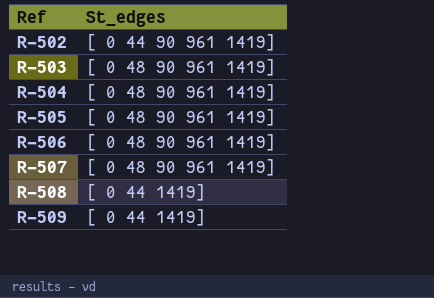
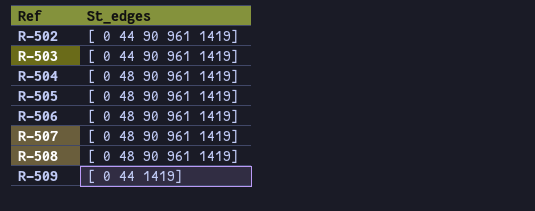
R-503 | St_edges: [ 0 48 90 961 1419] -> [ 0 44 90 961 1419]
R-508 | St_edges: [ 0 44 1419] -> [ 0 48 90 961 1419]

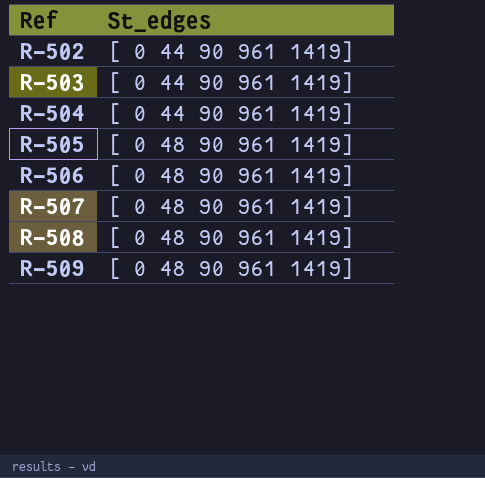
R-504 | St_edges: [ 0 48 90 961 1419] -> [ 0 44 90 961 1419]
R-509 | St_edges: [ 0 44 1419] -> [ 0 48 90 961 1419]

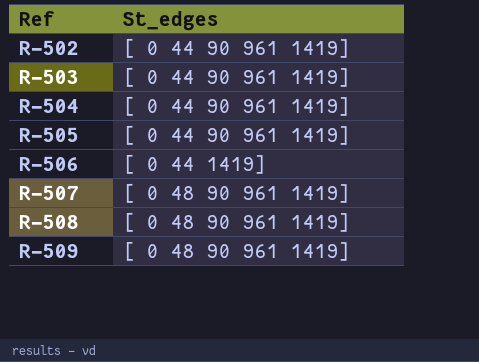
R-505 | St_edges: [ 0 48 90 961 1419] -> [ 0 44 90 961 1419]
R-506 | St_edges: [ 0 48 90 961 1419] -> [ 0 44 1419]

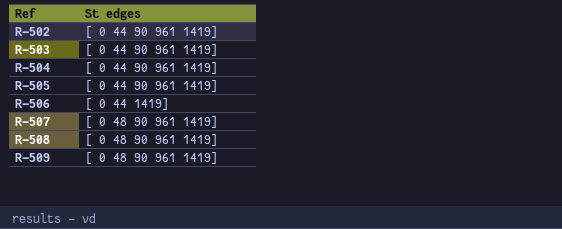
column name: St_edges -> St edges

